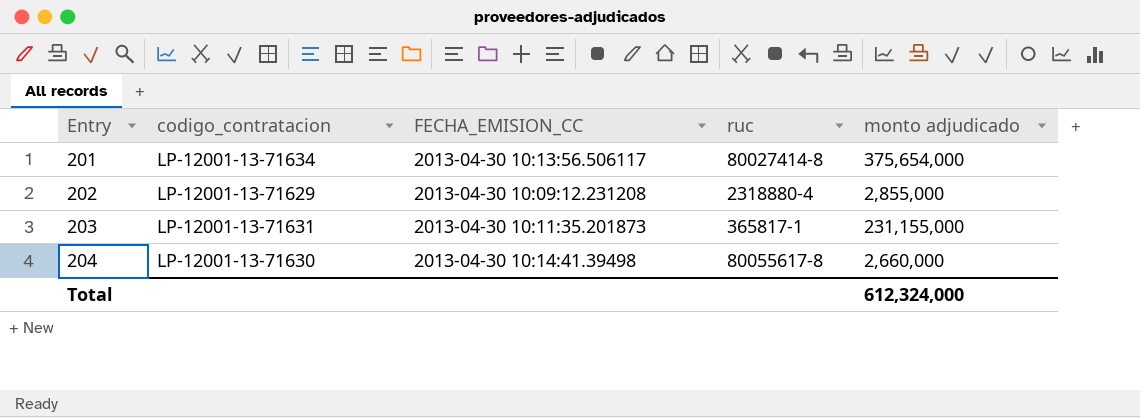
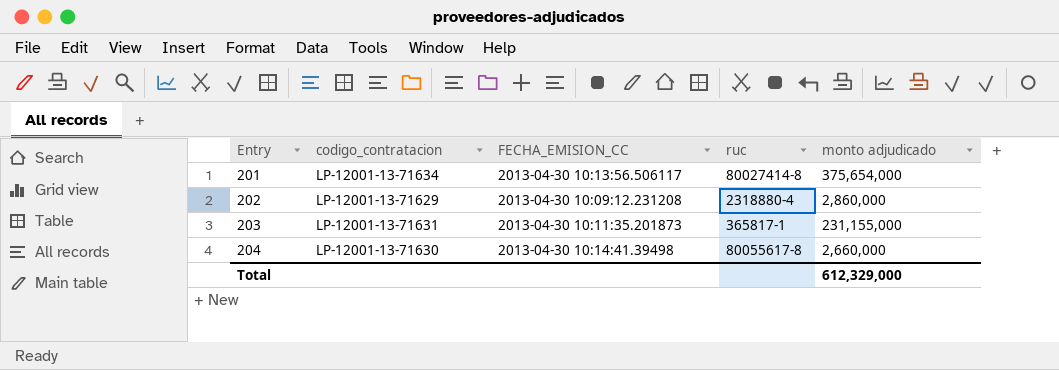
202 | monto adjudicado: 2,855,000 -> 2,860,000
Total | monto adjudicado: 612,324,000 -> 612,329,000

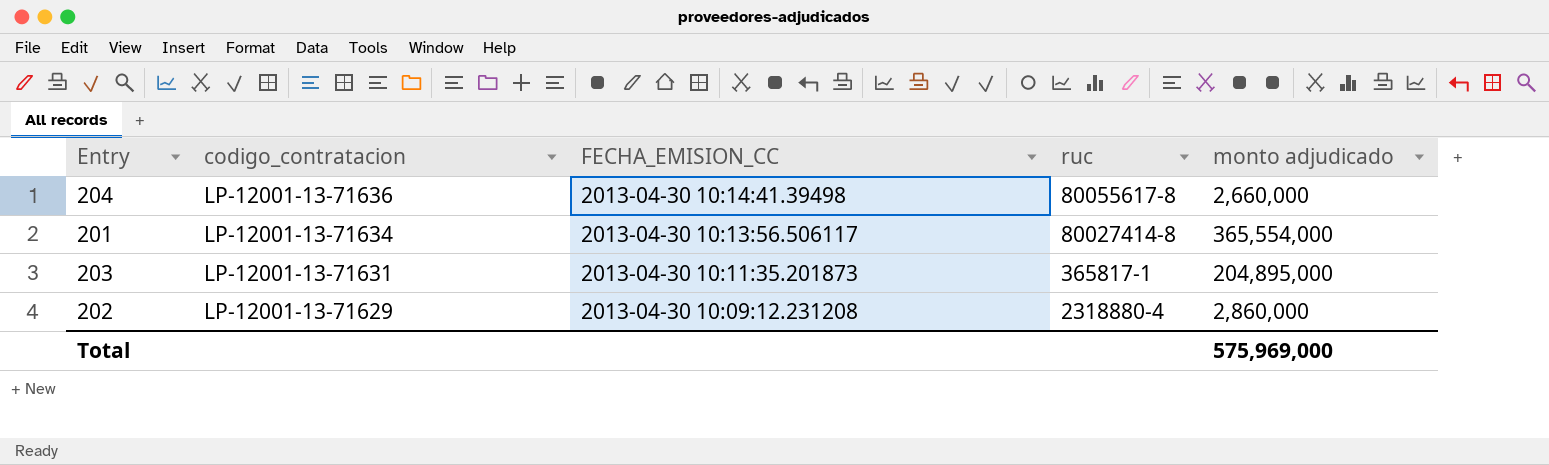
row order: Entry ascending -> codigo_contratacion descending
204 | codigo_contratacion: LP-12001-13-71630 -> LP-12001-13-71636
201 | monto adjudicado: 375,654,000 -> 365,554,000
203 | monto adjudicado: 231,155,000 -> 204,895,000
Total | monto adjudicado: 612,329,000 -> 575,969,000

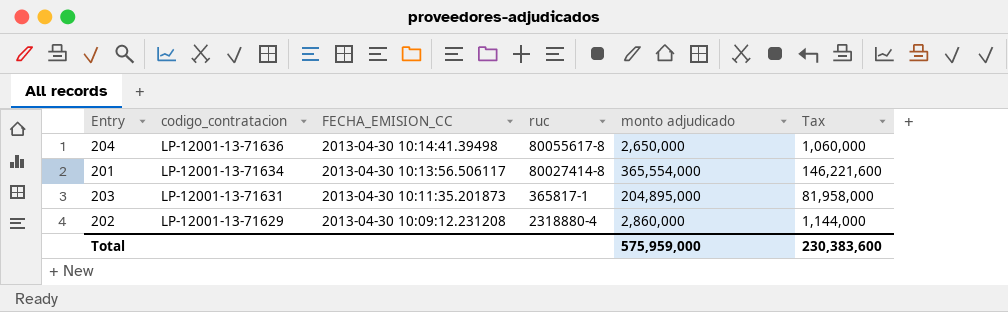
column Tax | formula: none -> [monto adjudicado] * 0.4
204 | monto adjudicado: 2,660,000 -> 2,650,000
Total | monto adjudicado: 575,969,000 -> 575,959,000

